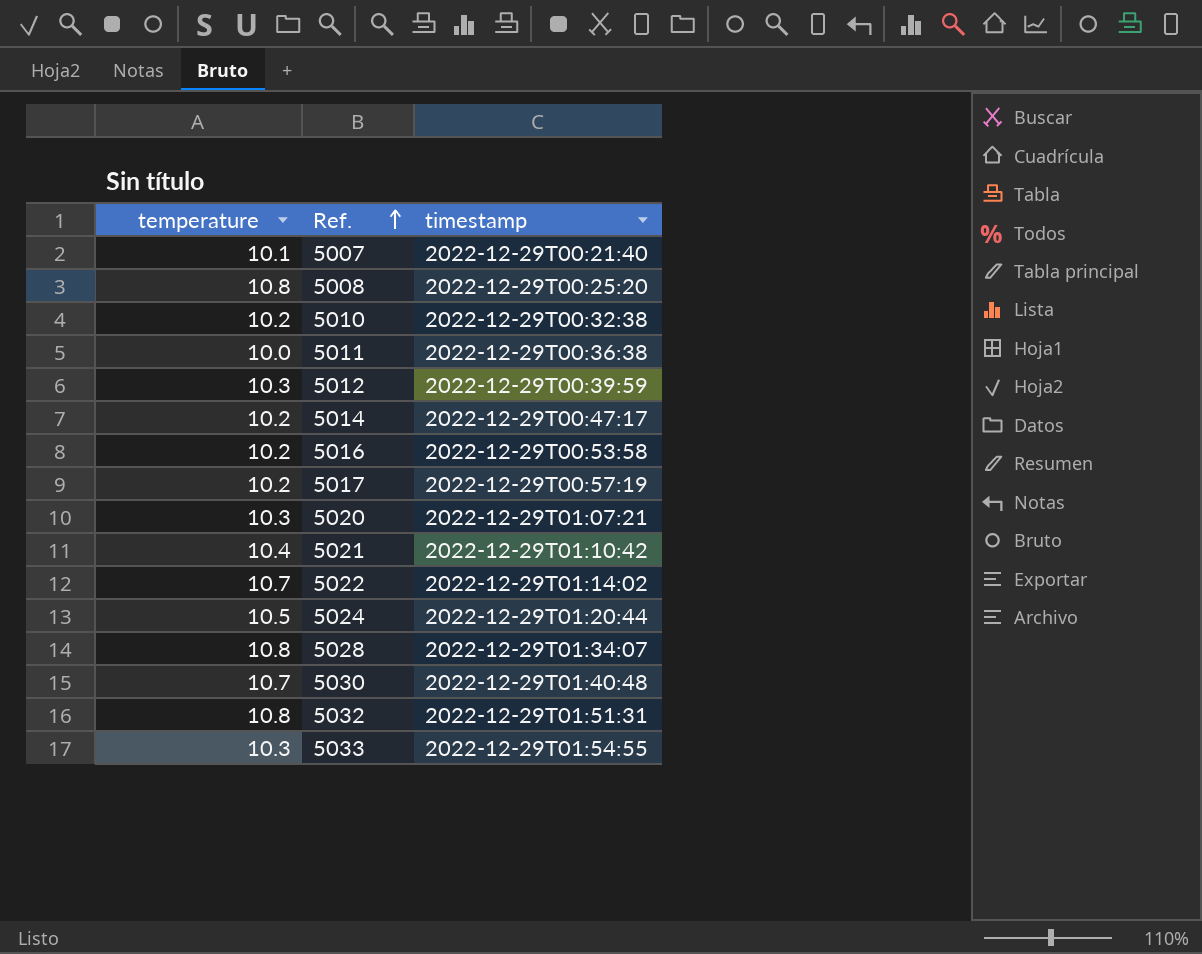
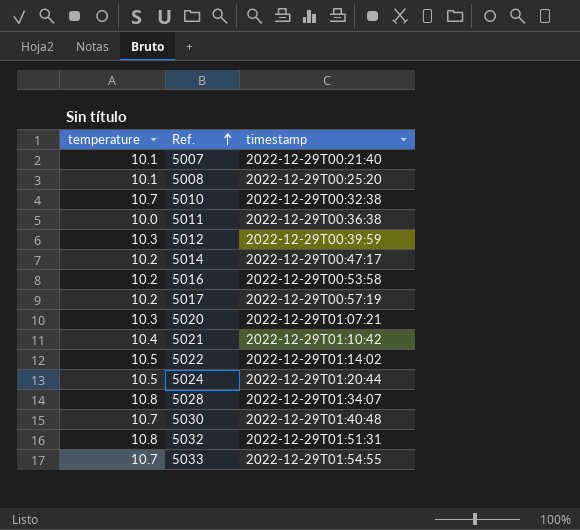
5008 | temperature: 10.8 -> 10.1
5010 | temperature: 10.2 -> 10.7
5022 | temperature: 10.7 -> 10.5
5033 | temperature: 10.3 -> 10.7

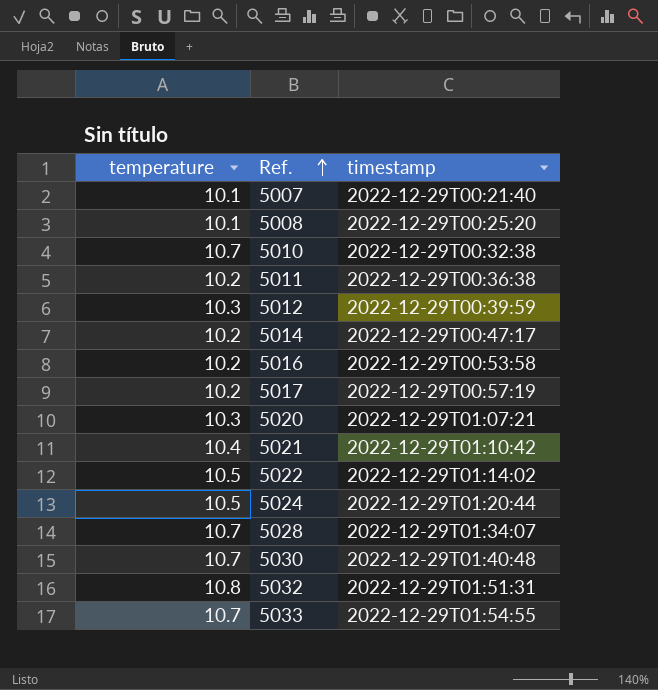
5011 | temperature: 10.0 -> 10.2
5028 | temperature: 10.8 -> 10.7

